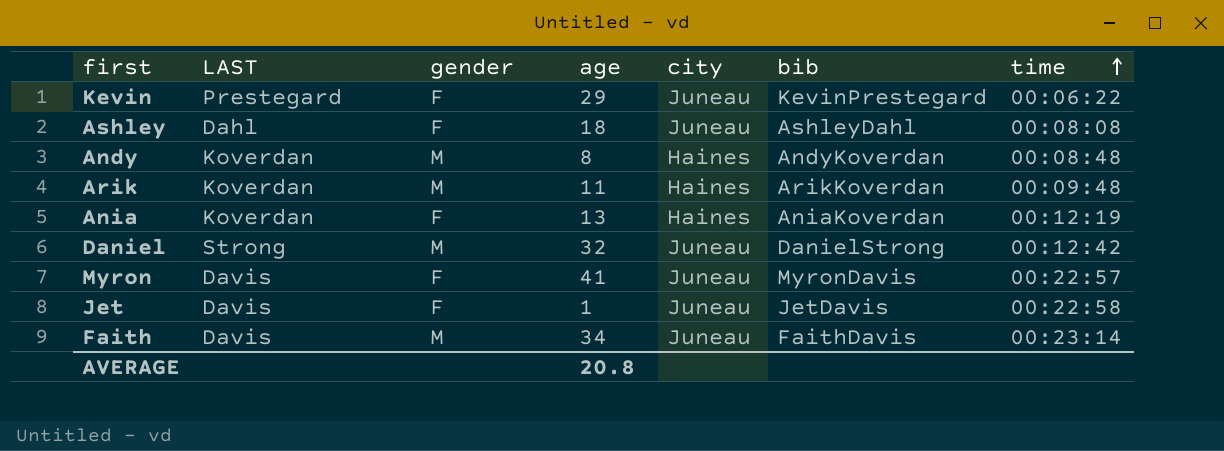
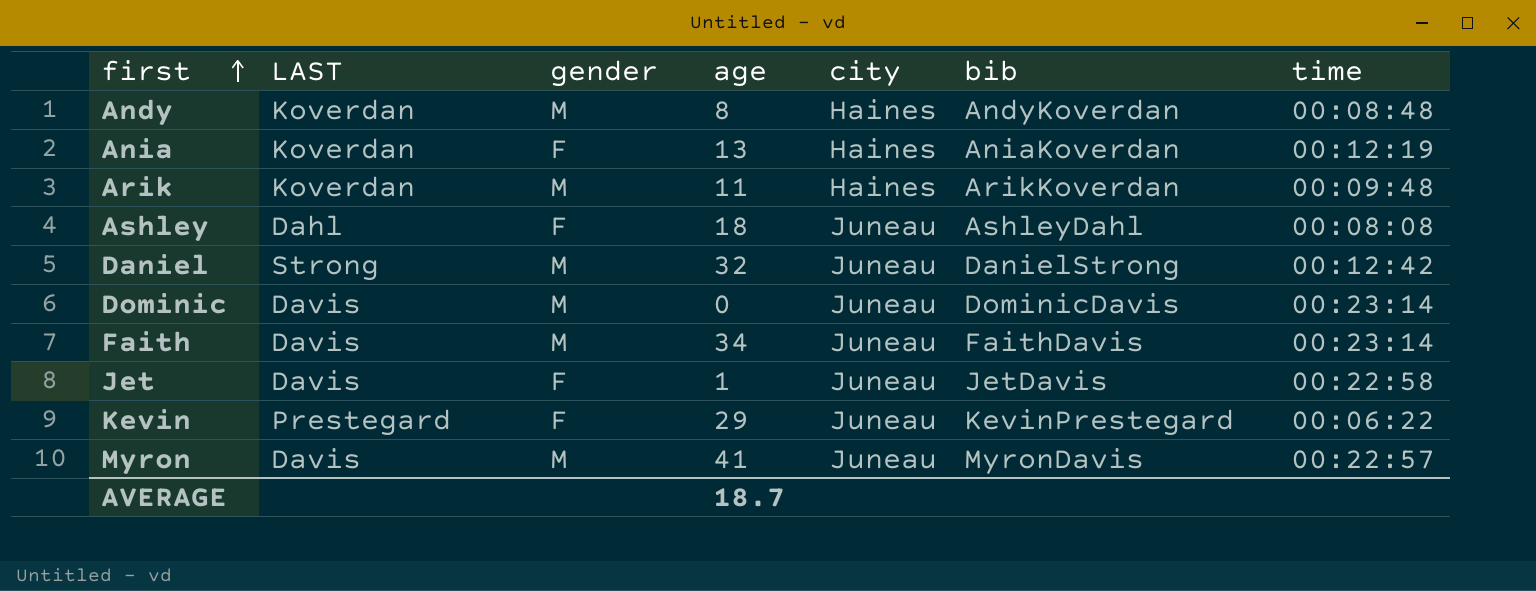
row order: time ascending -> first ascending
row Dominic: none -> Davis | M | 0 | Juneau | DominicDavis | 00:23:14
Myron | gender: F -> M
AVERAGE | age: 20.8 -> 18.7

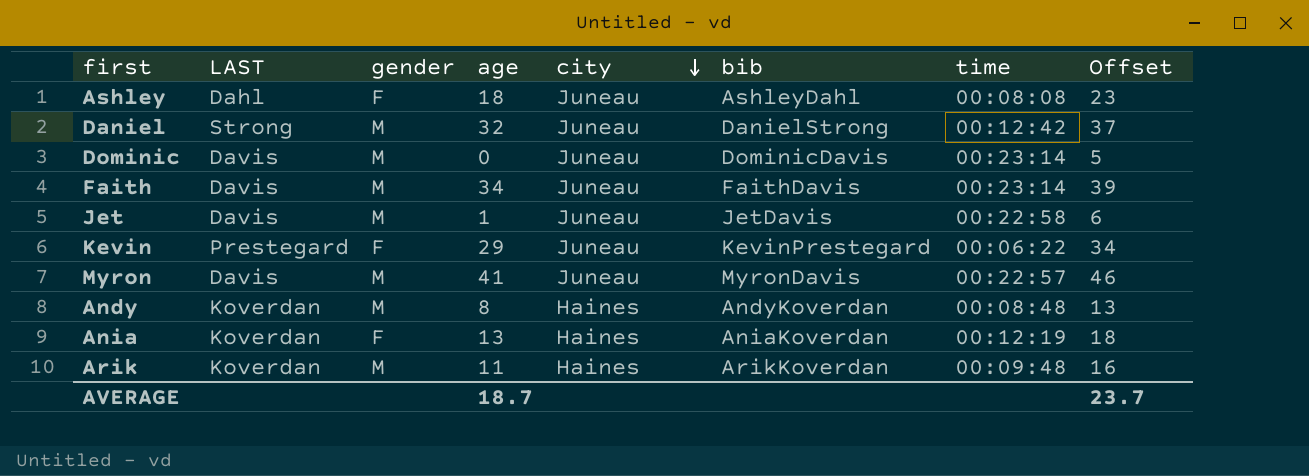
row order: first ascending -> city descending
column Offset | formula: none -> [age] + 5
Jet | gender: F -> M

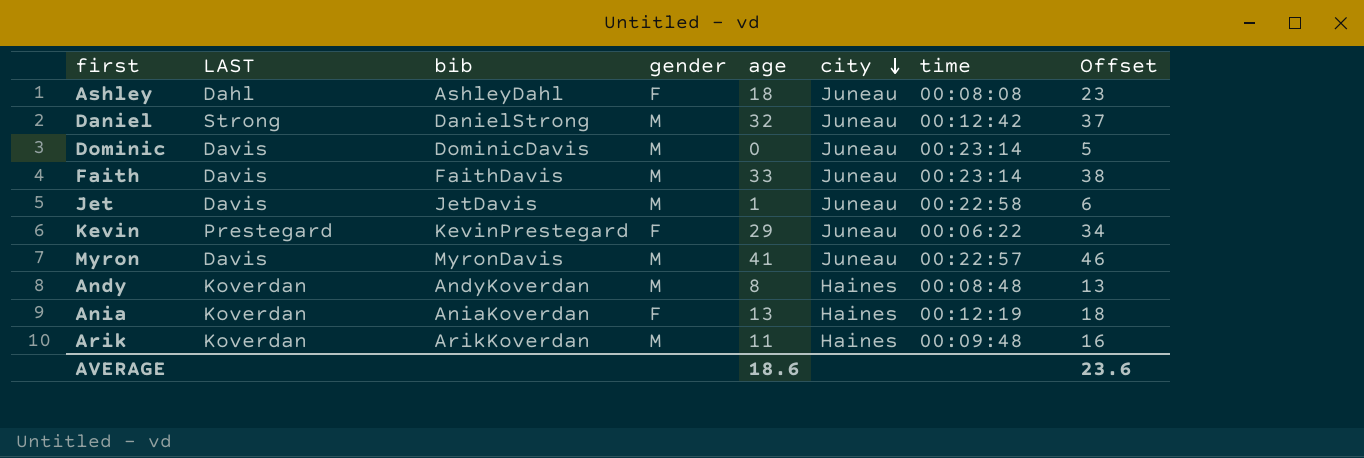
column bib | position: 6 -> 3
Faith | age: 34 -> 33
Faith | Offset: 39 -> 38
AVERAGE | age: 18.7 -> 18.6
AVERAGE | Offset: 23.7 -> 23.6

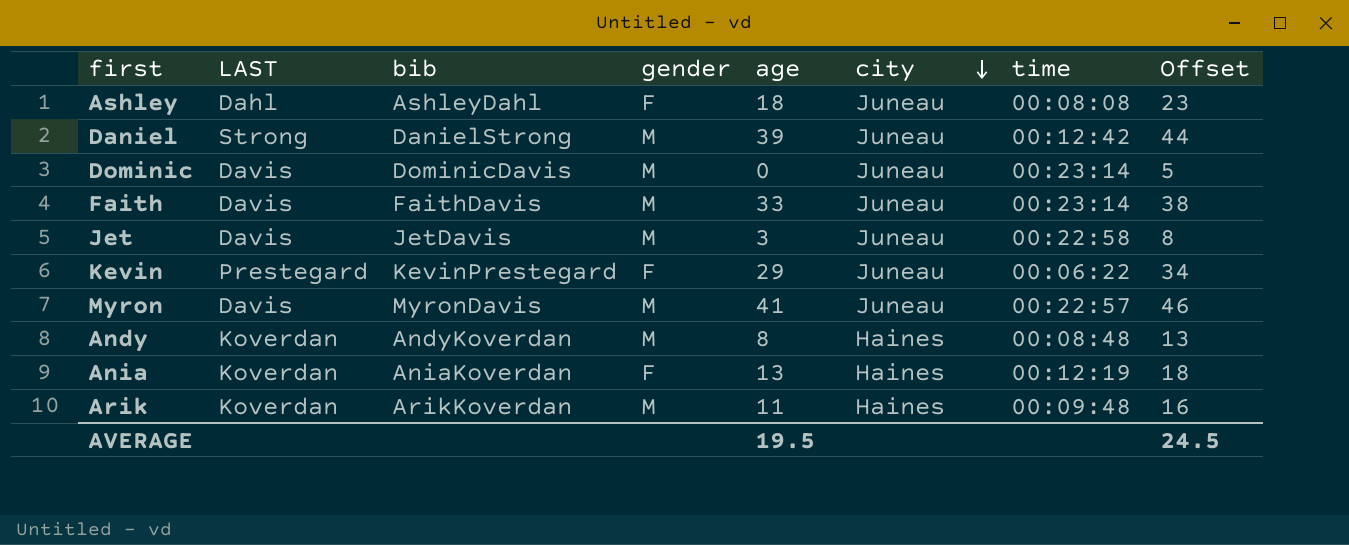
Daniel | age: 32 -> 39
Daniel | Offset: 37 -> 44
Jet | age: 1 -> 3
Jet | Offset: 6 -> 8
AVERAGE | age: 18.6 -> 19.5
AVERAGE | Offset: 23.6 -> 24.5

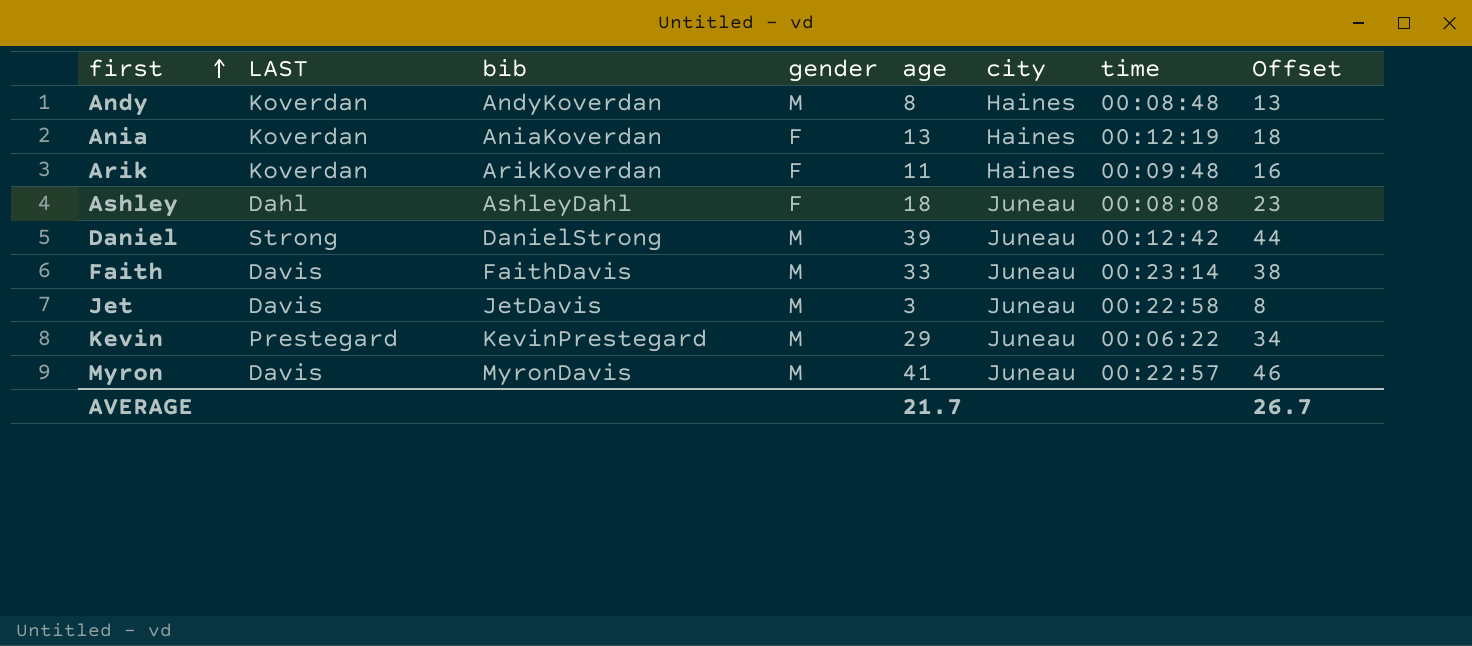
row order: city descending -> first ascending
row Dominic: Davis | DominicDavis | M | 0 | Juneau | 00:23:14 | 5 -> none
Arik | gender: M -> F
Kevin | gender: F -> M
AVERAGE | age: 19.5 -> 21.7
AVERAGE | Offset: 24.5 -> 26.7

